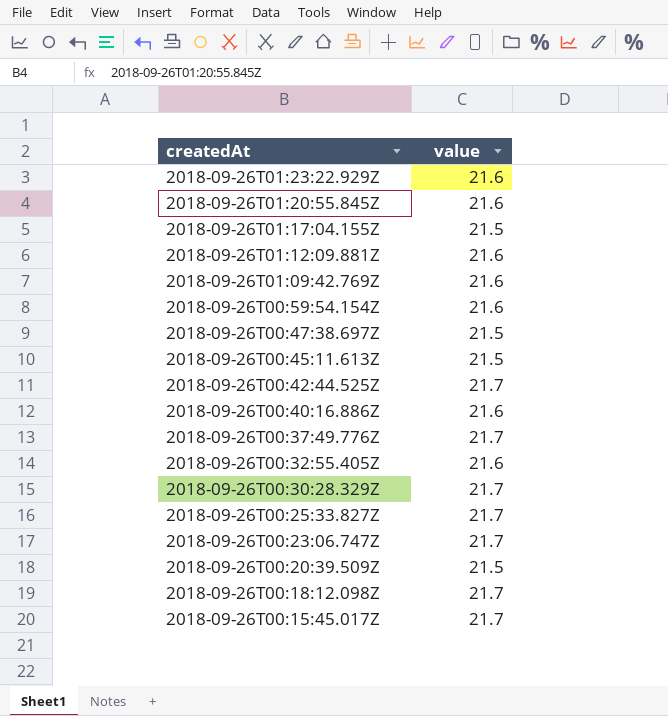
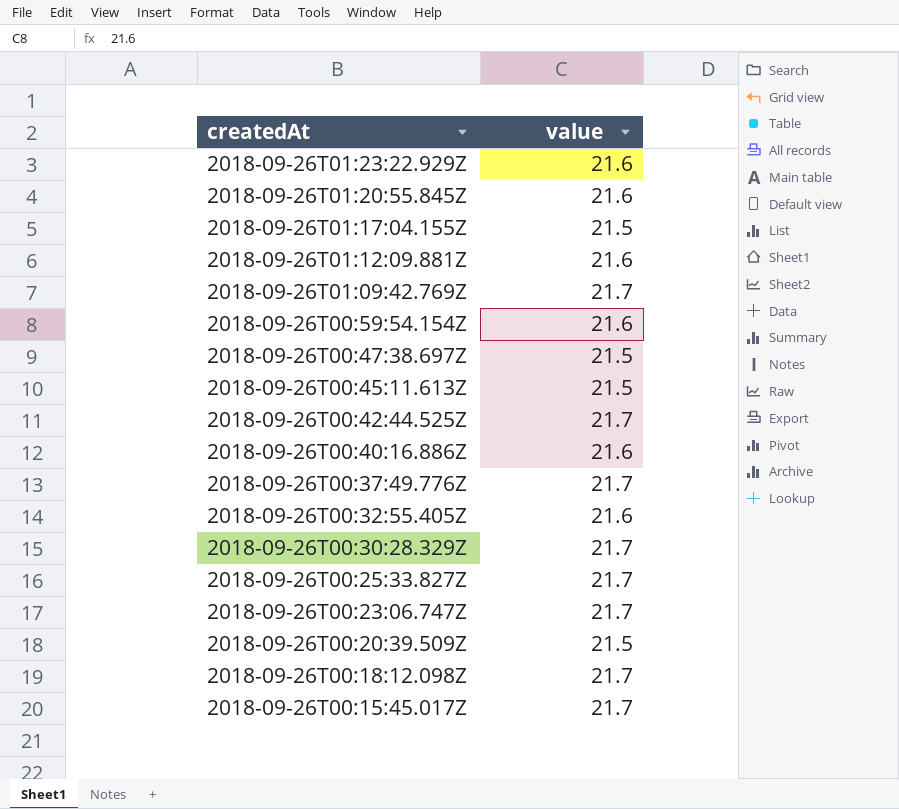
2018-09-26T01:09:42.769Z | value: 21.6 -> 21.7

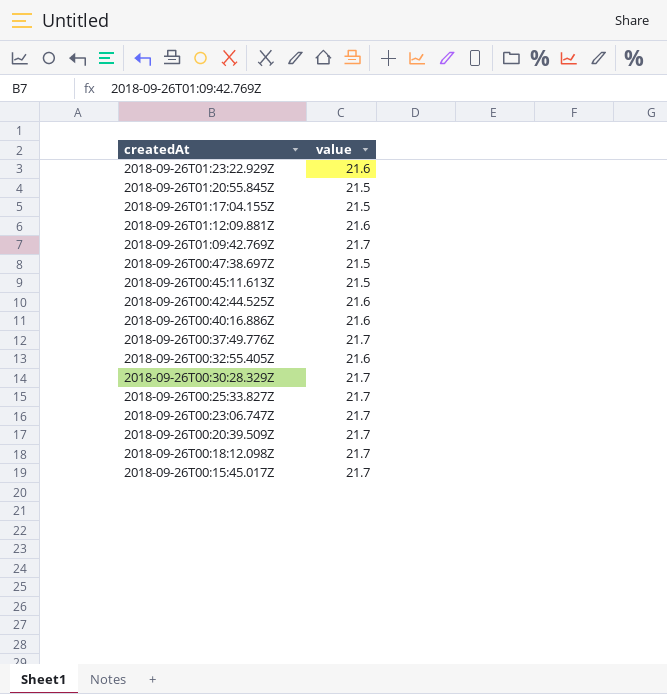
row 2018-09-26T00:59:54.154Z: 21.6 -> none
2018-09-26T01:20:55.845Z | value: 21.6 -> 21.5
2018-09-26T00:42:44.525Z | value: 21.7 -> 21.6
2018-09-26T00:20:39.509Z | value: 21.5 -> 21.7

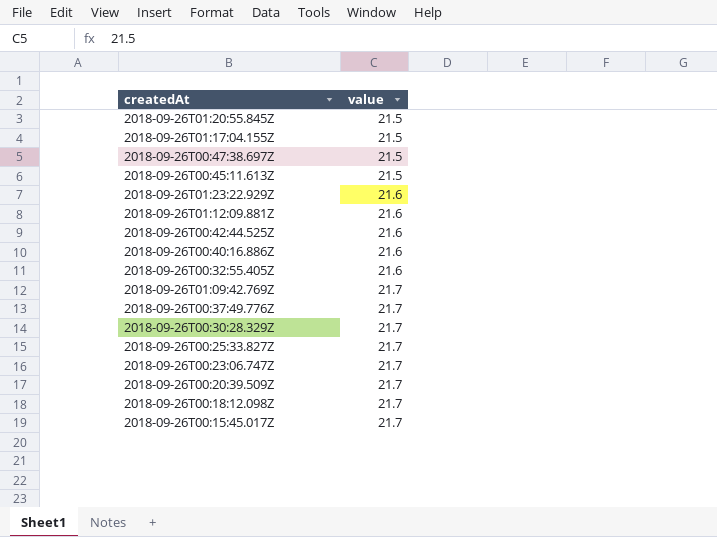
row order: createdAt descending -> value ascending

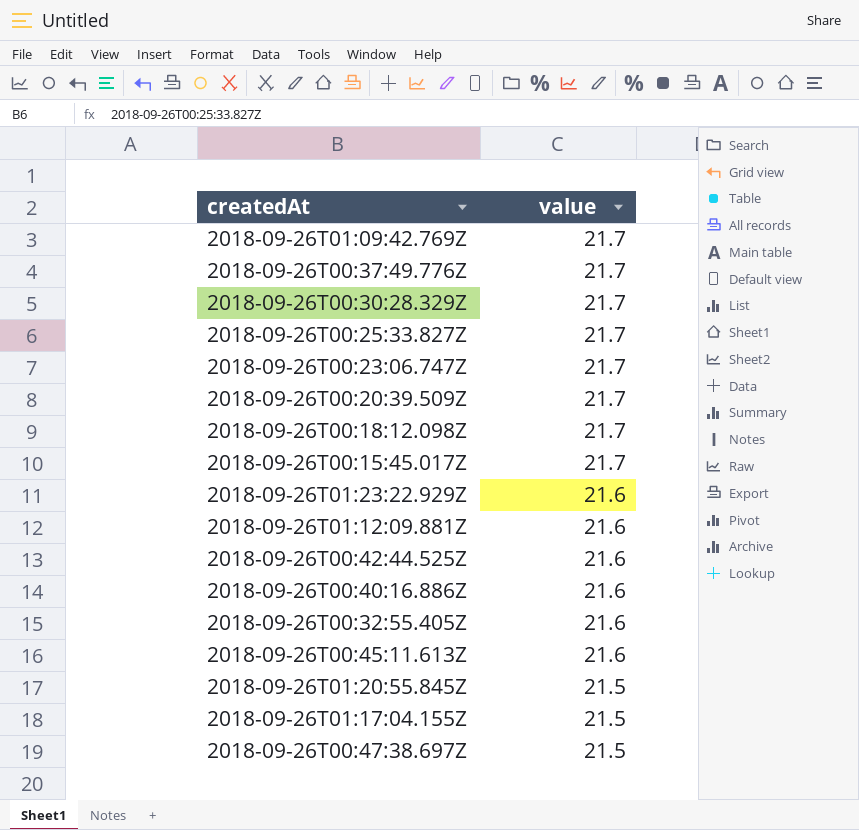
row order: value ascending -> value descending
2018-09-26T00:45:11.613Z | value: 21.5 -> 21.6

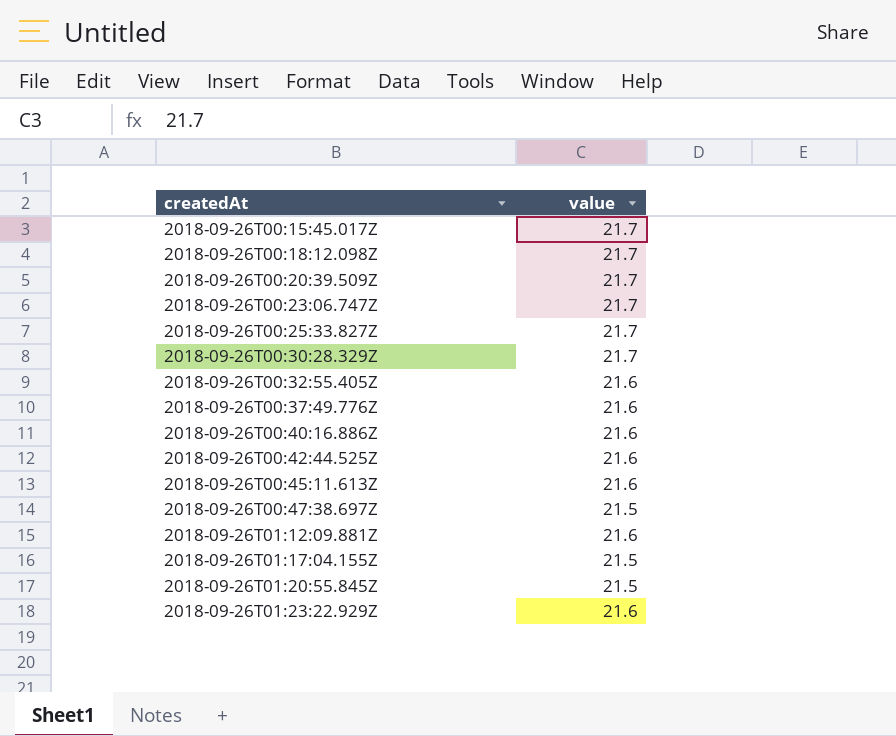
row order: value descending -> createdAt ascending
row 2018-09-26T01:09:42.769Z: 21.7 -> none
2018-09-26T00:37:49.776Z | value: 21.7 -> 21.6

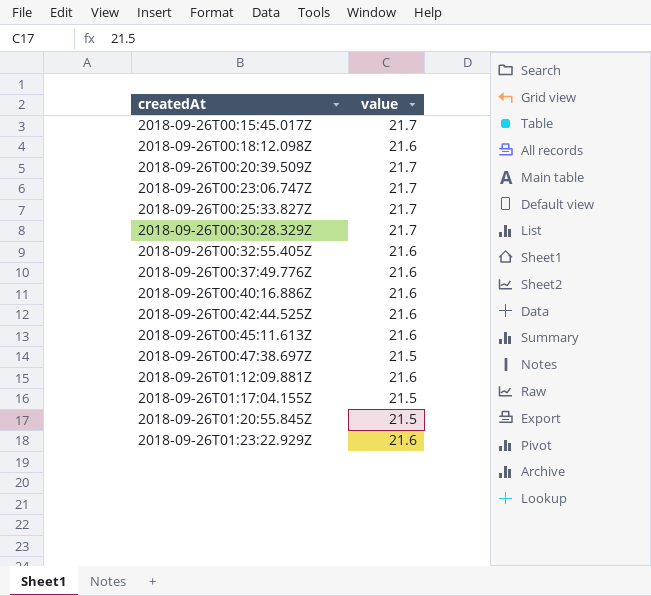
2018-09-26T00:18:12.098Z | value: 21.7 -> 21.6

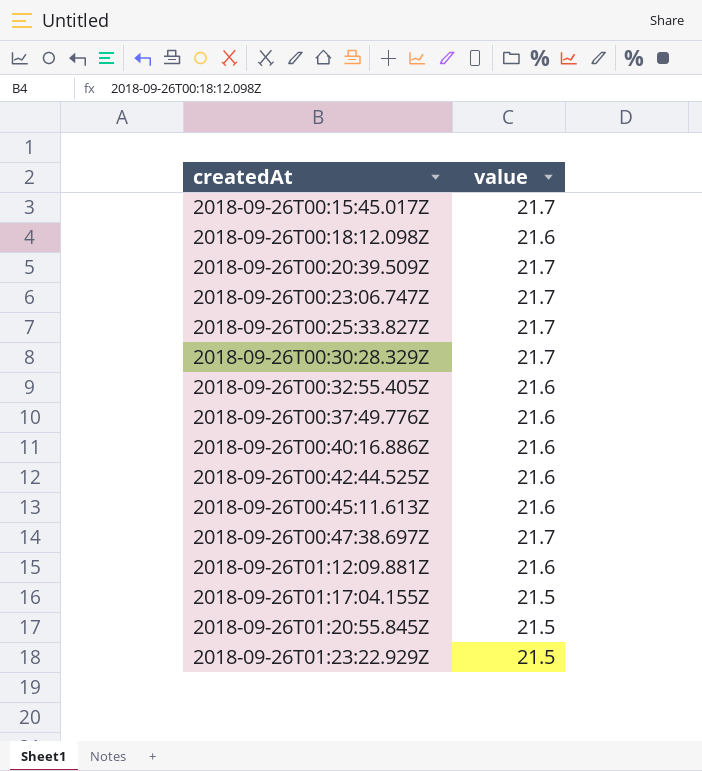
2018-09-26T00:47:38.697Z | value: 21.5 -> 21.7
2018-09-26T01:23:22.929Z | value: 21.6 -> 21.5

